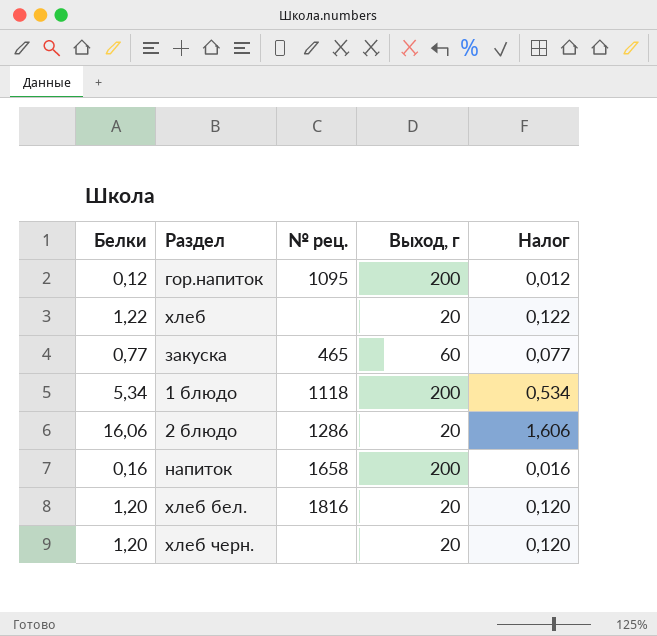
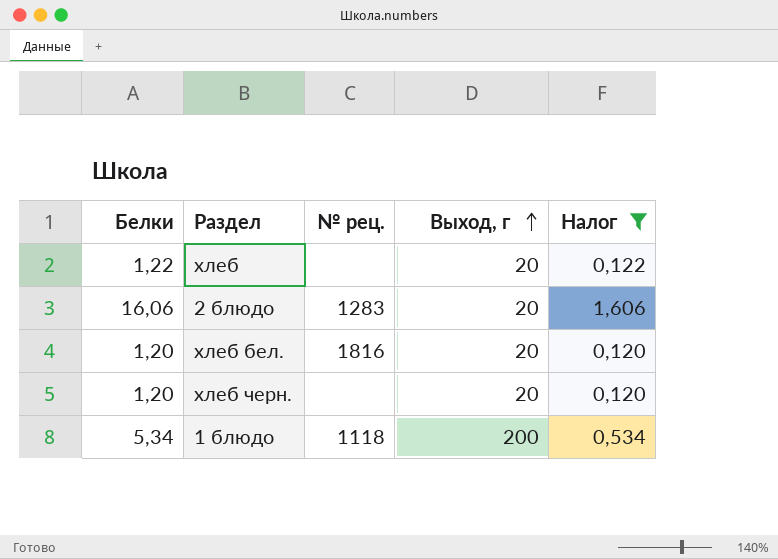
filter: none -> Налог >= 0,120
row order: none -> Выход, г ascending
2 блюдо | № рец.: 1286 -> 1283

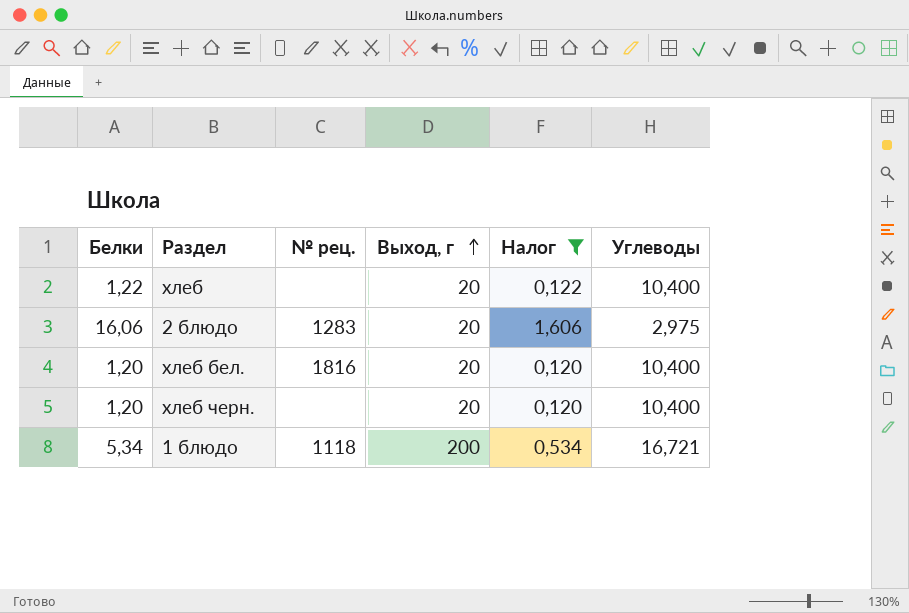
column Углеводы | position: none -> 6

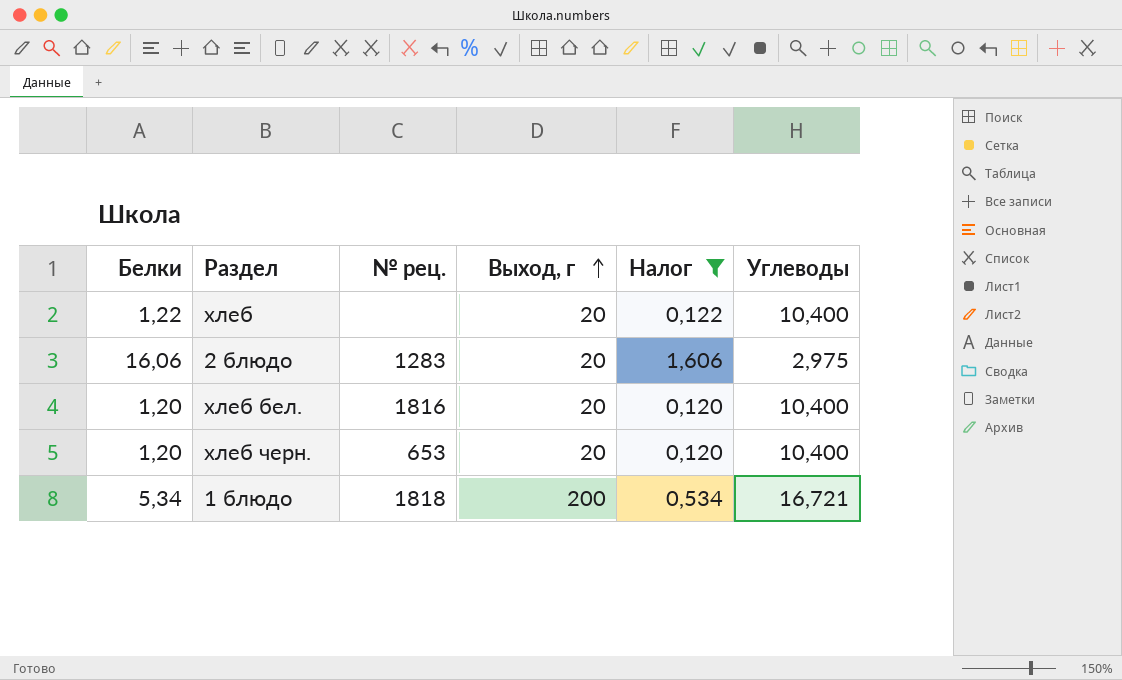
хлеб черн. | № рец.: none -> 653
1 блюдо | № рец.: 1118 -> 1818

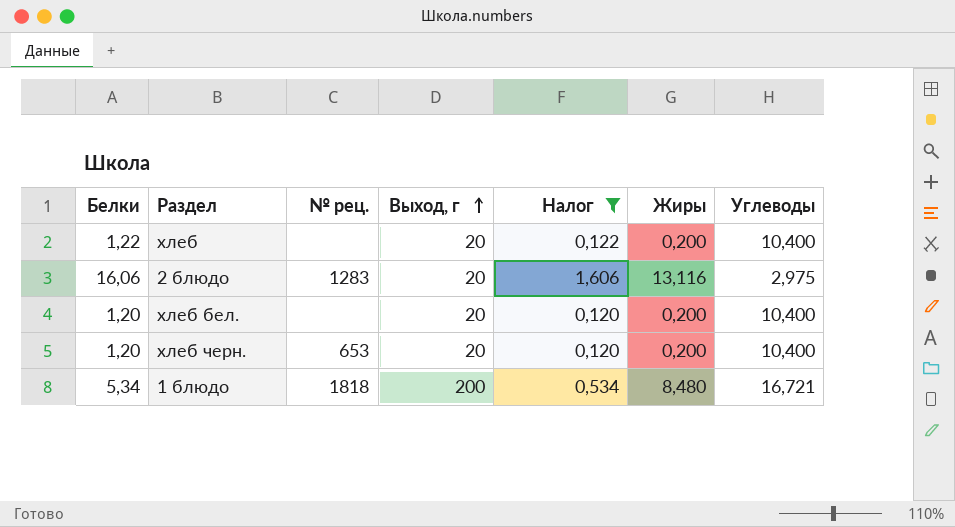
column Жиры | position: none -> 6
хлеб бел. | № рец.: 1816 -> none

